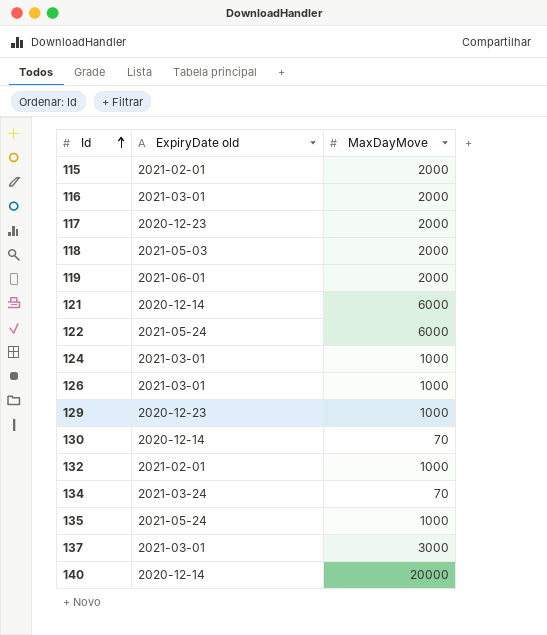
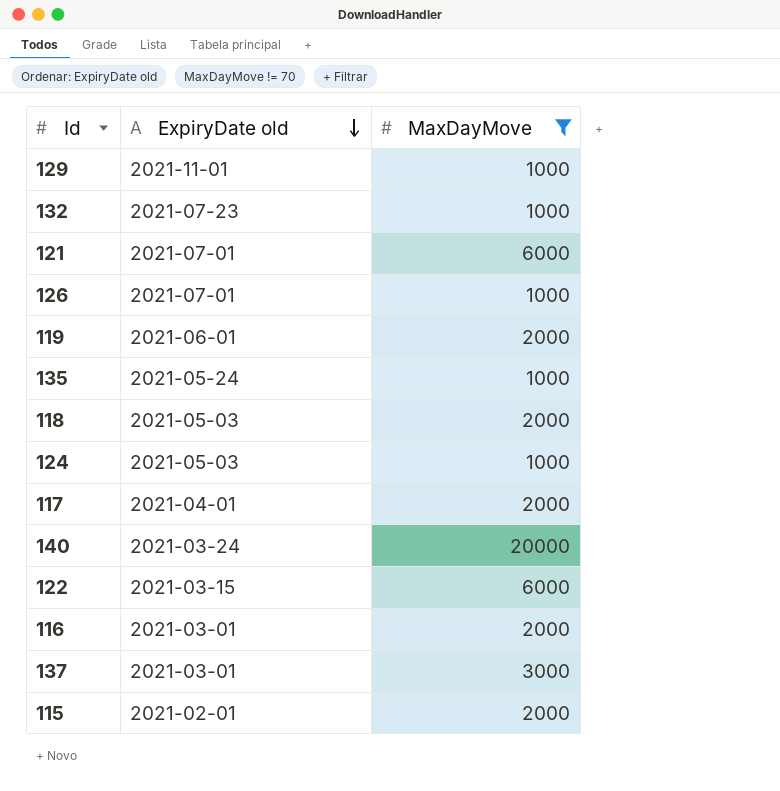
filter: none -> MaxDayMove != 70
row order: Id ascending -> ExpiryDate old descending
129 | ExpiryDate old: 2020-12-23 -> 2021-11-01
132 | ExpiryDate old: 2021-02-01 -> 2021-07-23
121 | ExpiryDate old: 2020-12-14 -> 2021-07-01
126 | ExpiryDate old: 2021-03-01 -> 2021-07-01
124 | ExpiryDate old: 2021-03-01 -> 2021-05-03
117 | ExpiryDate old: 2020-12-23 -> 2021-04-01
140 | ExpiryDate old: 2020-12-14 -> 2021-03-24
122 | ExpiryDate old: 2021-05-24 -> 2021-03-15

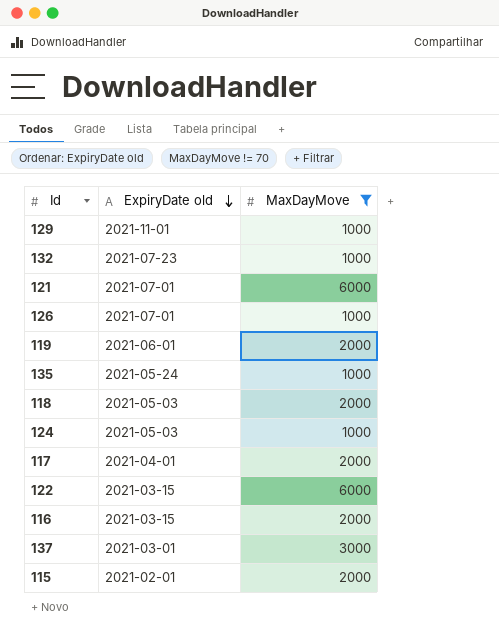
row 140: 2021-03-24 | 20000 -> none
116 | ExpiryDate old: 2021-03-01 -> 2021-03-15

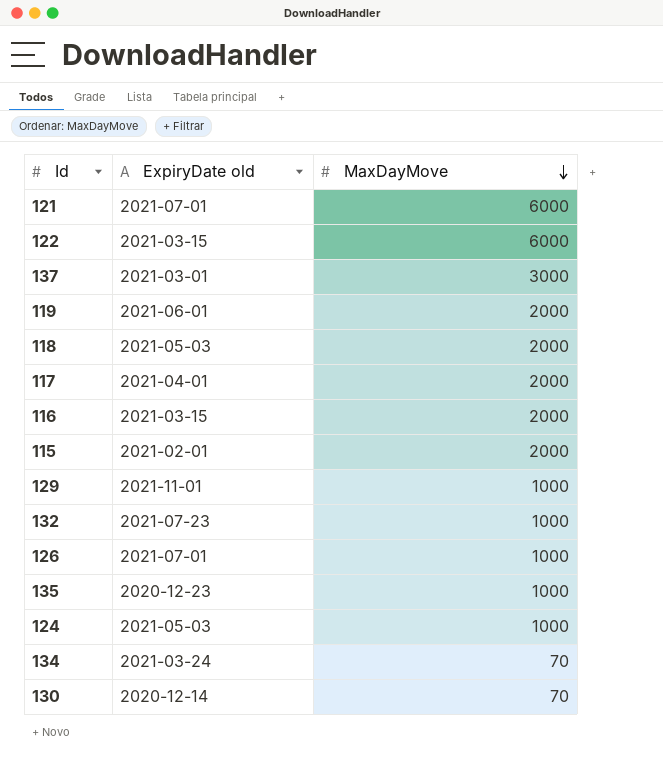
filter: MaxDayMove != 70 -> none
row order: ExpiryDate old descending -> MaxDayMove descending
135 | ExpiryDate old: 2021-05-24 -> 2020-12-23

